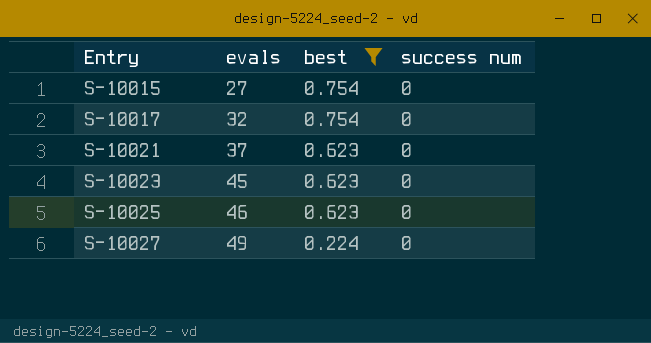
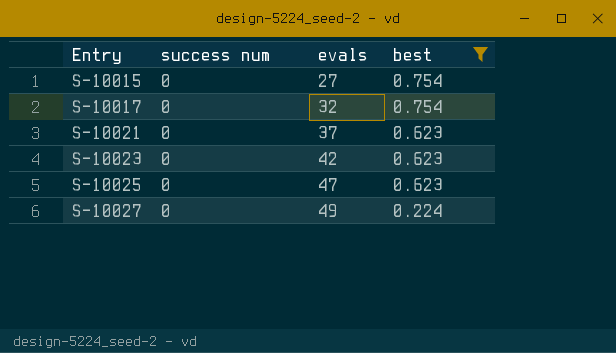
column success num | position: 4 -> 2
S-10023 | evals: 45 -> 42
S-10025 | evals: 46 -> 47

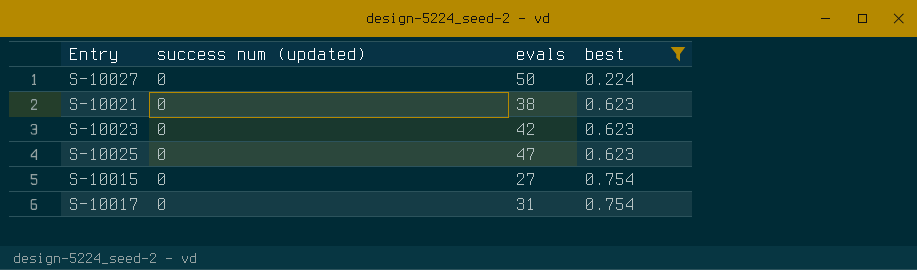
row order: Entry ascending -> best ascending
column name: success num -> success num (updated)
S-10027 | evals: 49 -> 50
S-10021 | evals: 37 -> 38
S-10017 | evals: 32 -> 31

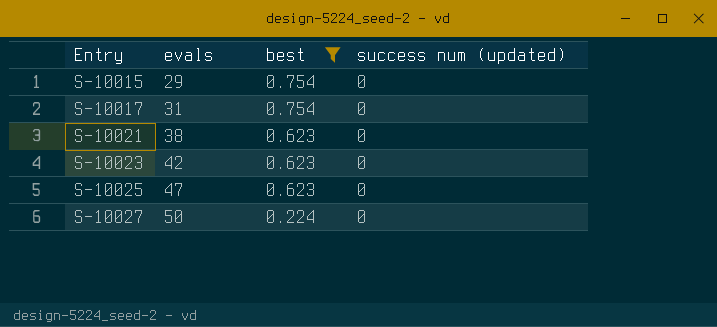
row order: best ascending -> Entry ascending
column success num (updated) | position: 2 -> 4
S-10015 | evals: 27 -> 29

